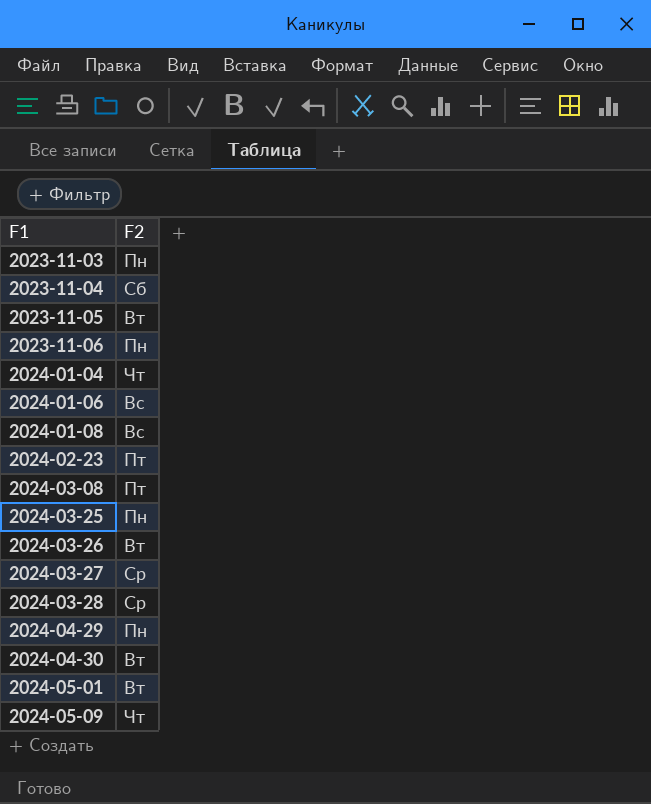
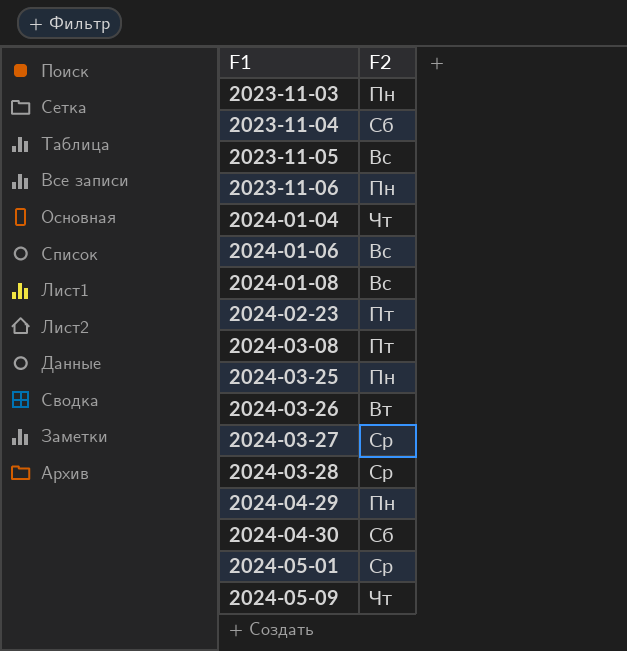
2023-11-05 | F2: Вт -> Вс
2024-04-30 | F2: Вт -> Сб
2024-05-01 | F2: Вт -> Ср

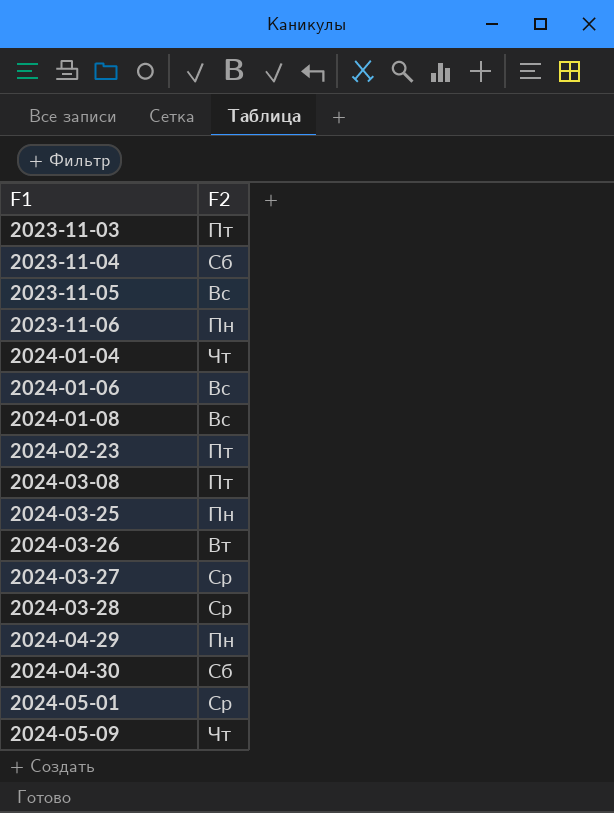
2023-11-03 | F2: Пн -> Пт

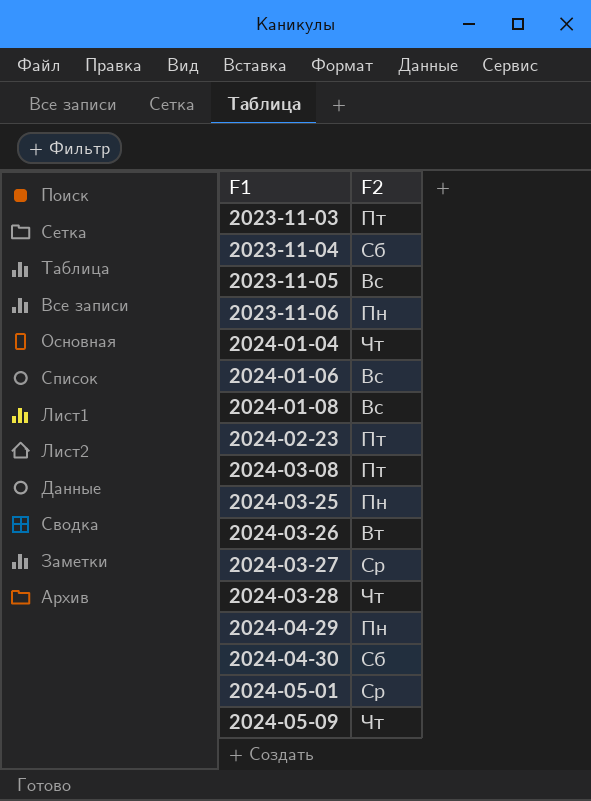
2024-03-28 | F2: Ср -> Чт

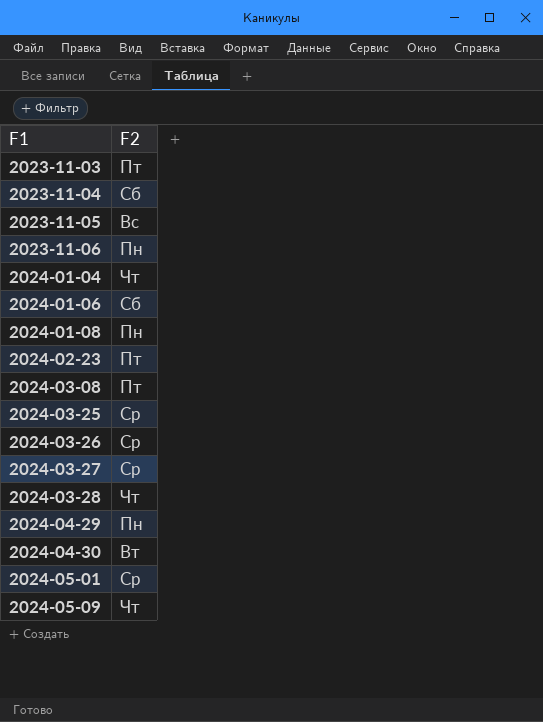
2024-01-06 | F2: Вс -> Сб
2024-01-08 | F2: Вс -> Пн
2024-03-25 | F2: Пн -> Ср
2024-03-26 | F2: Вт -> Ср
2024-04-30 | F2: Сб -> Вт

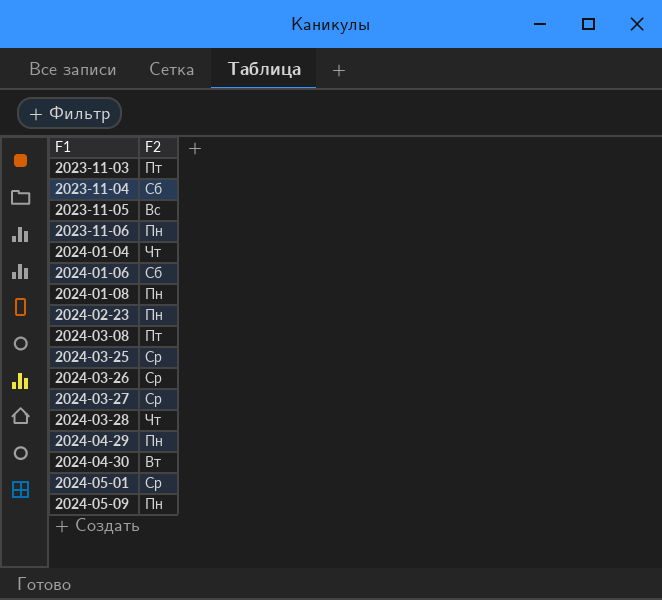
2024-02-23 | F2: Пт -> Пн
2024-05-09 | F2: Чт -> Пн

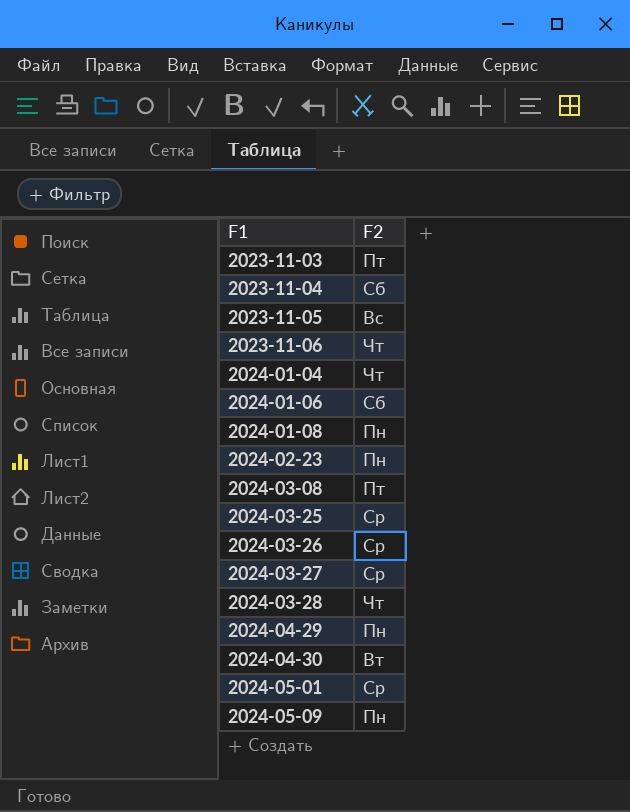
2023-11-06 | F2: Пн -> Чт

